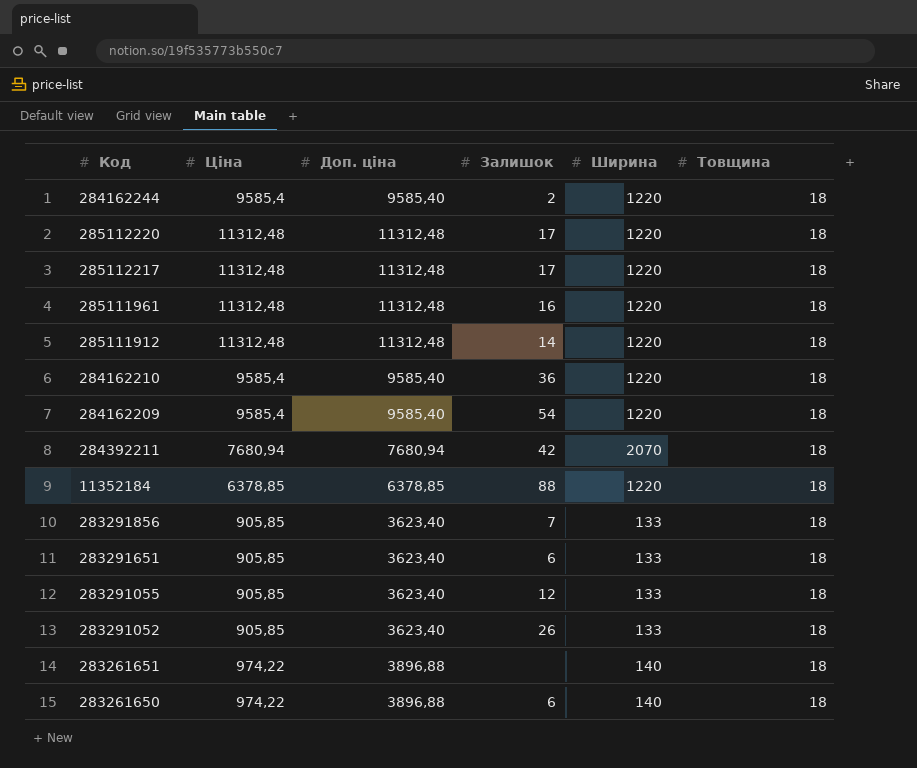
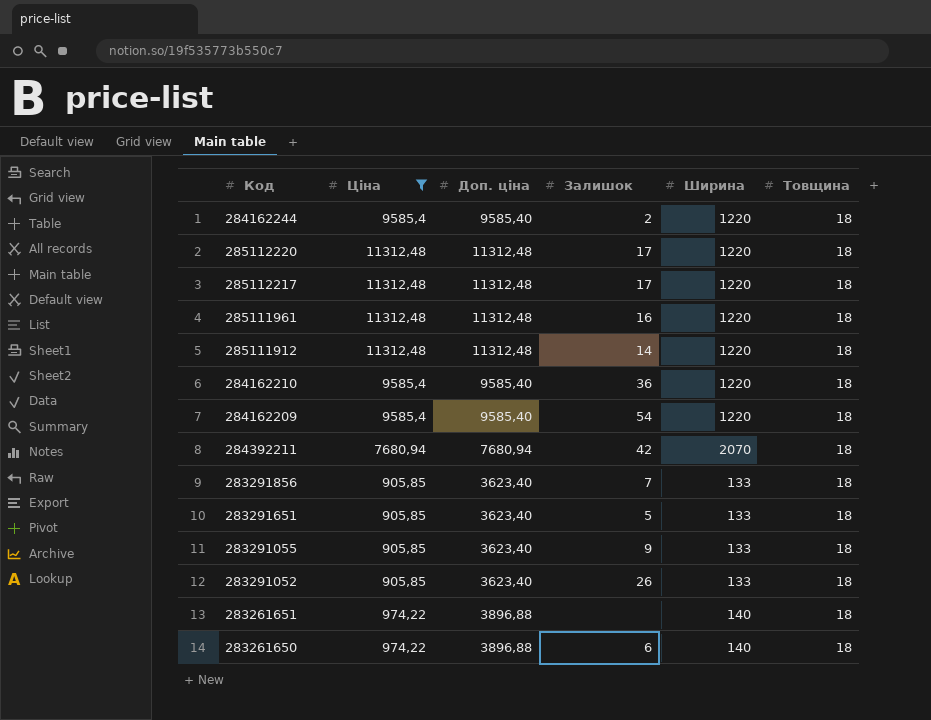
filter: none -> Ціна != 6378,85
283291651 | Залишок: 6 -> 5
283291055 | Залишок: 12 -> 9

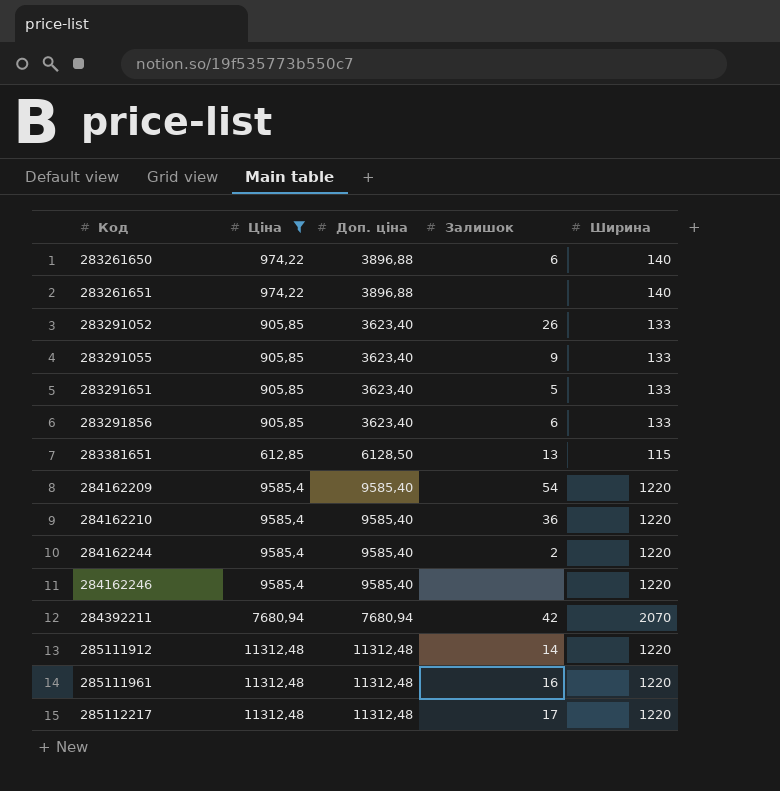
row order: none -> Код ascending
column Товщина | position: 6 -> none
row 285112220: 11312,48 | 11312,48 | 17 | 1220 | 18 -> none
283291856 | Залишок: 7 -> 6
row 283381651: none -> 612,85 | 6128,50 | 13 | 115
row 284162246: none -> 9585,4 | 9585,40 | none | 1220

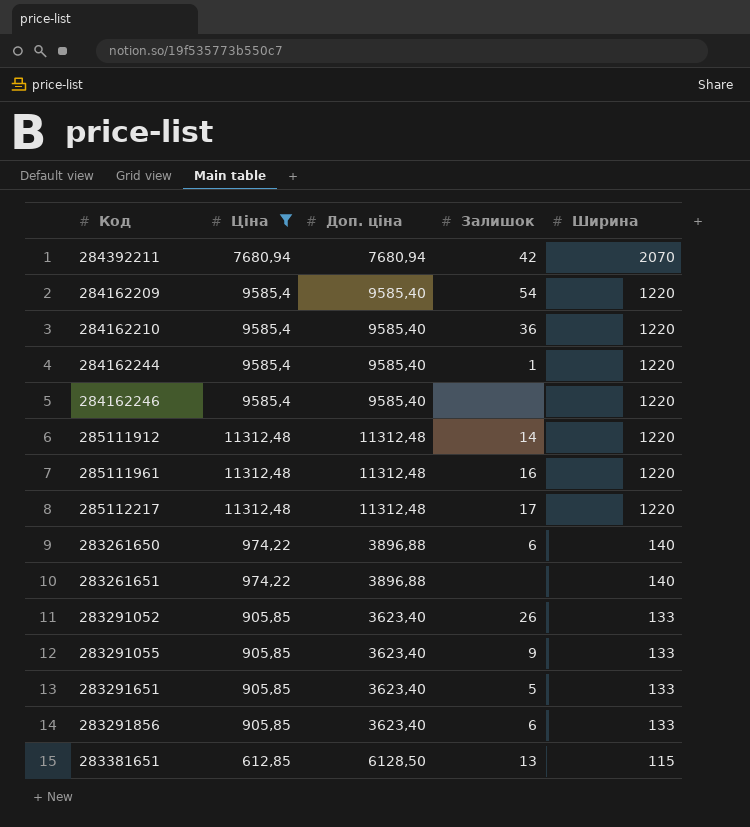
row order: Код ascending -> Ширина descending
284162244 | Залишок: 2 -> 1

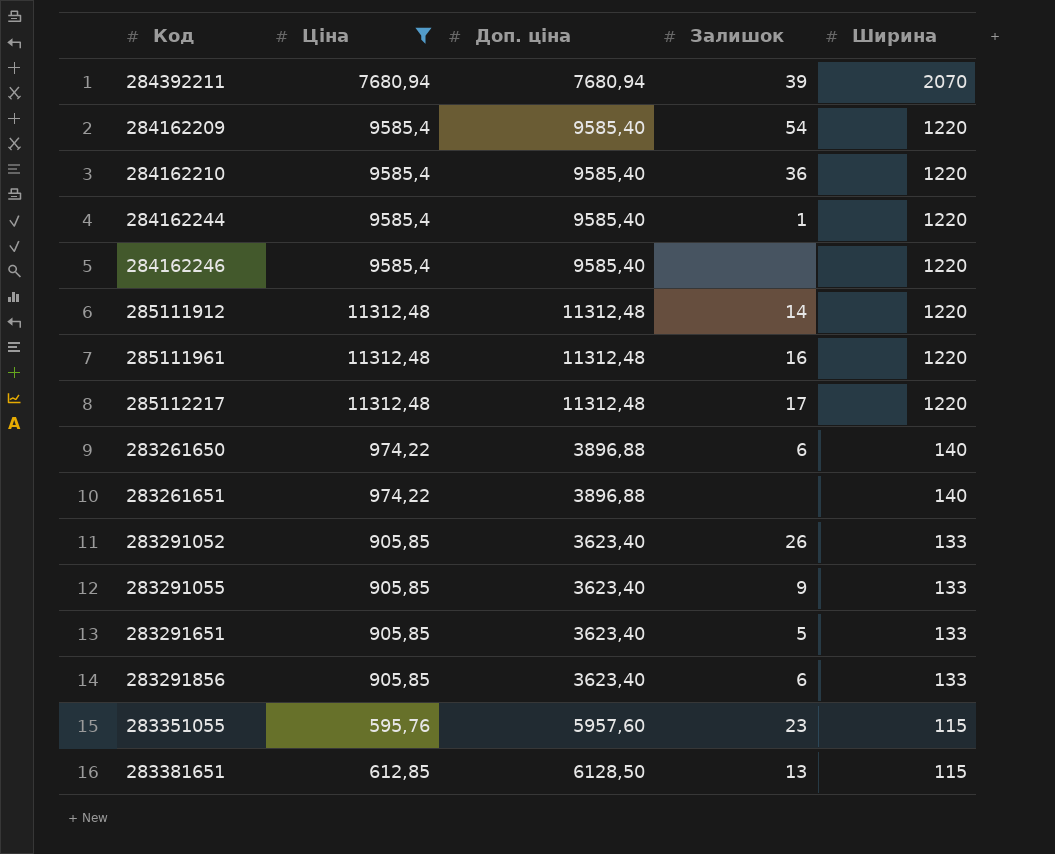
284392211 | Залишок: 42 -> 39
row 283351055: none -> 595,76 | 5957,60 | 23 | 115

